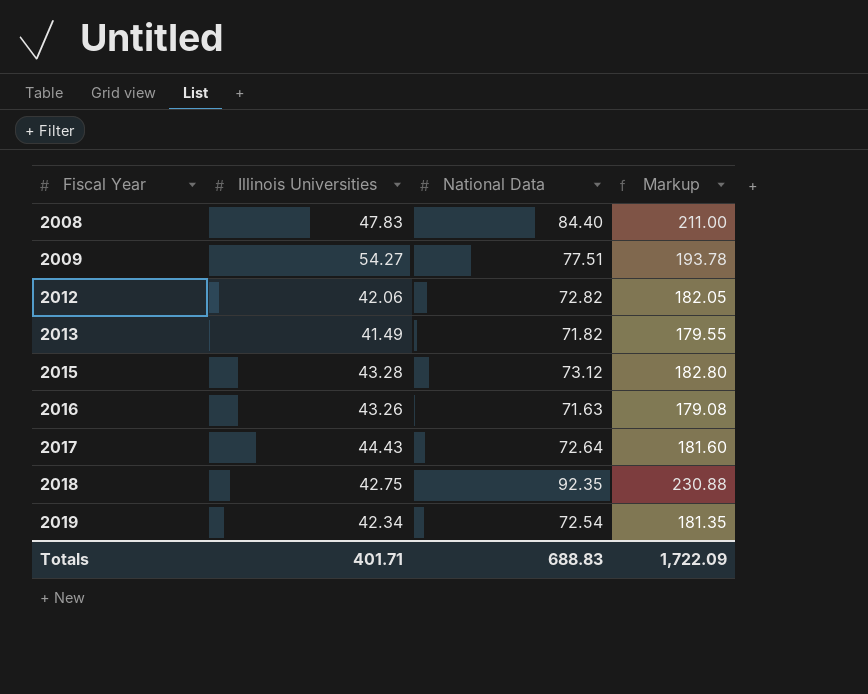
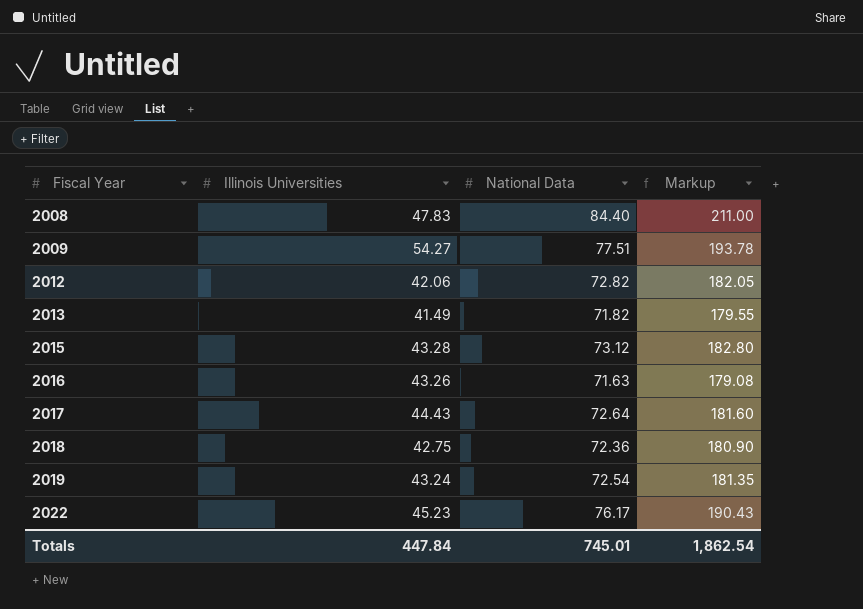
2018 | National Data: 92.35 -> 72.36
2018 | Markup: 230.88 -> 180.90
2019 | Illinois Universities: 42.34 -> 43.24
row 2022: none -> 45.23 | 76.17 | 190.43
Totals | Illinois Universities: 401.71 -> 447.84
Totals | National Data: 688.83 -> 745.01
Totals | Markup: 1,722.09 -> 1,862.54

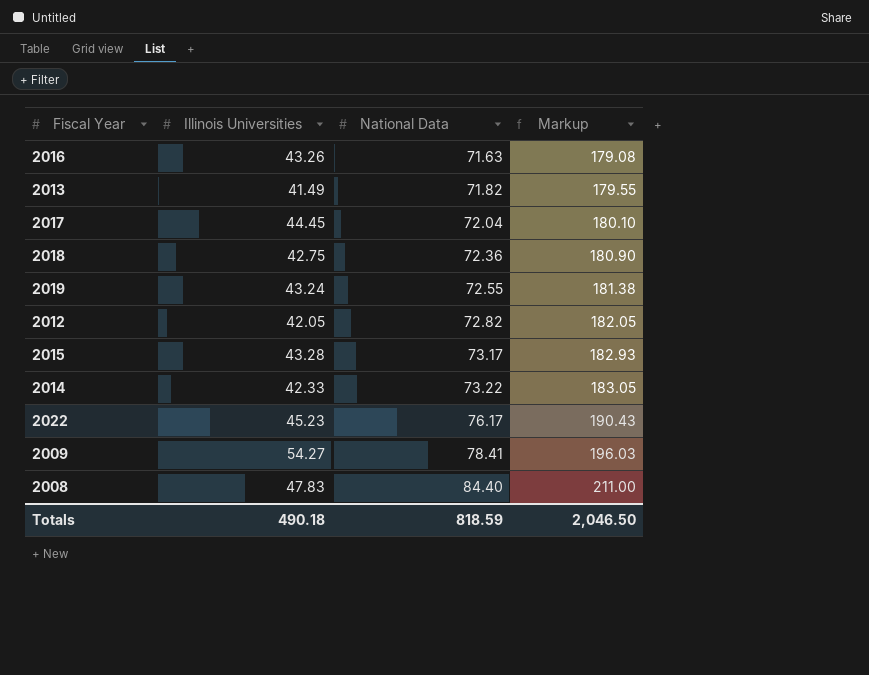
row order: Fiscal Year ascending -> National Data ascending
2017 | Illinois Universities: 44.43 -> 44.45
2017 | National Data: 72.64 -> 72.04
2017 | Markup: 181.60 -> 180.10
2019 | National Data: 72.54 -> 72.55
2019 | Markup: 181.35 -> 181.38
2012 | Illinois Universities: 42.06 -> 42.05
2015 | National Data: 73.12 -> 73.17
2015 | Markup: 182.80 -> 182.93
row 2014: none -> 42.33 | 73.22 | 183.05
2009 | National Data: 77.51 -> 78.41
2009 | Markup: 193.78 -> 196.03
Totals | Illinois Universities: 447.84 -> 490.18
Totals | National Data: 745.01 -> 818.59
Totals | Markup: 1,862.54 -> 2,046.50

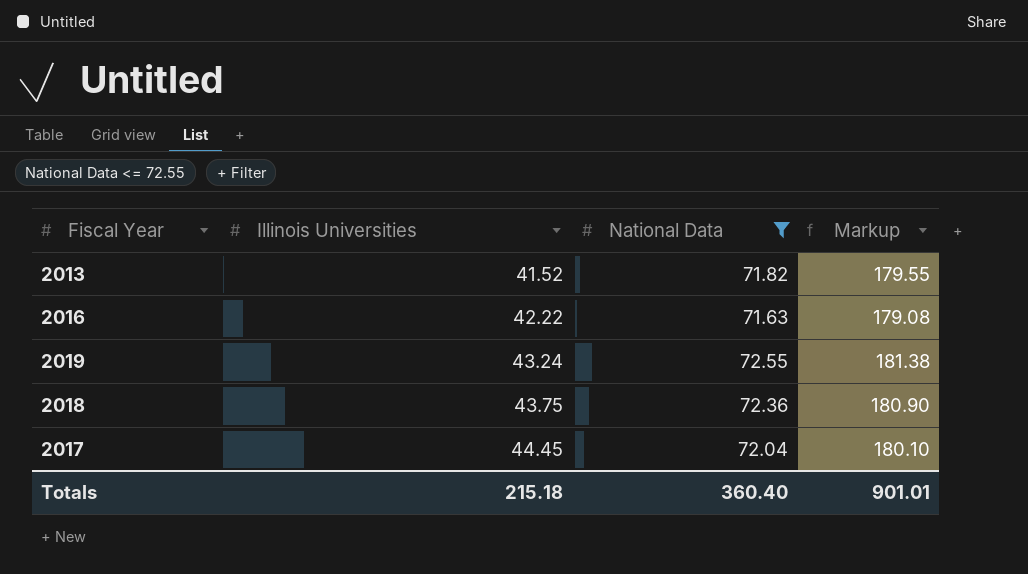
filter: none -> National Data <= 72.55
row order: National Data ascending -> Illinois Universities ascending
2013 | Illinois Universities: 41.49 -> 41.52
2016 | Illinois Universities: 43.26 -> 42.22
2018 | Illinois Universities: 42.75 -> 43.75
Totals | Illinois Universities: 490.18 -> 215.18
Totals | National Data: 818.59 -> 360.40
Totals | Markup: 2,046.50 -> 901.01

